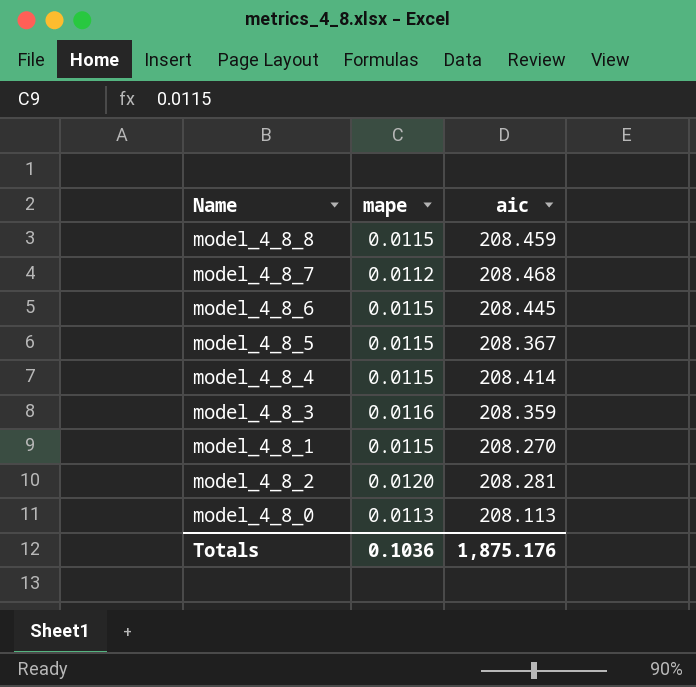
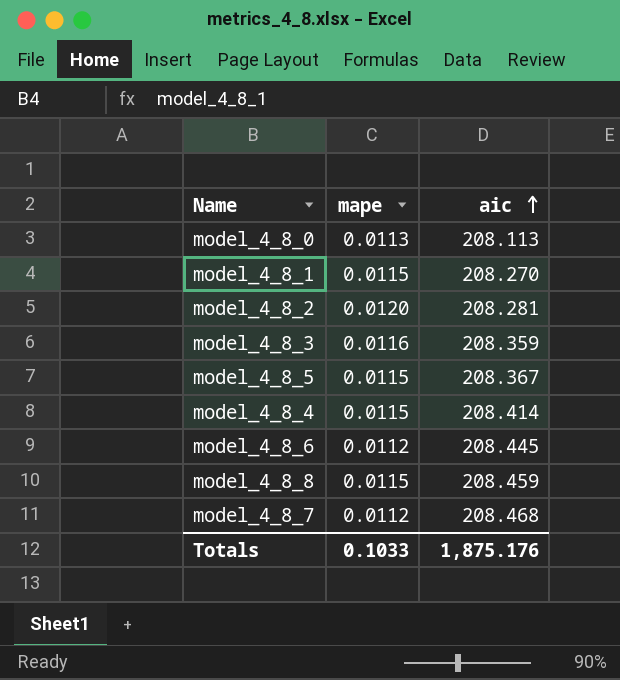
row order: none -> aic ascending
model_4_8_6 | mape: 0.0115 -> 0.0112
Totals | mape: 0.1036 -> 0.1033

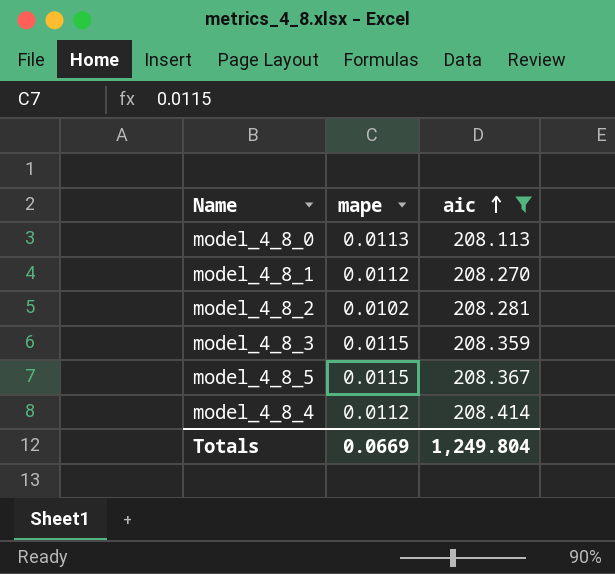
filter: none -> aic <= 208.414
model_4_8_1 | mape: 0.0115 -> 0.0112
model_4_8_2 | mape: 0.0120 -> 0.0102
model_4_8_3 | mape: 0.0116 -> 0.0115
model_4_8_4 | mape: 0.0115 -> 0.0112
Totals | mape: 0.1033 -> 0.0669
Totals | aic: 1,875.176 -> 1,249.804

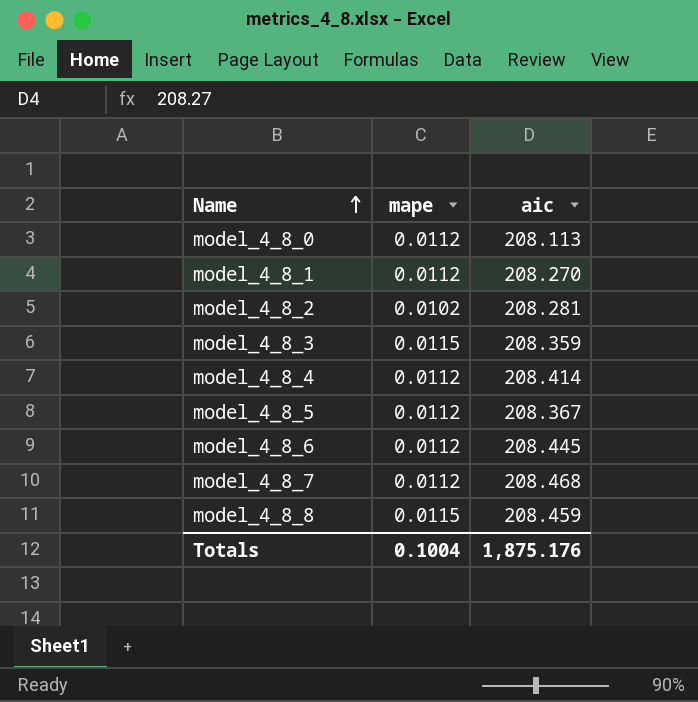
filter: aic <= 208.414 -> none
row order: aic ascending -> Name ascending
model_4_8_0 | mape: 0.0113 -> 0.0112
model_4_8_5 | mape: 0.0115 -> 0.0112
Totals | mape: 0.0669 -> 0.1004
Totals | aic: 1,249.804 -> 1,875.176

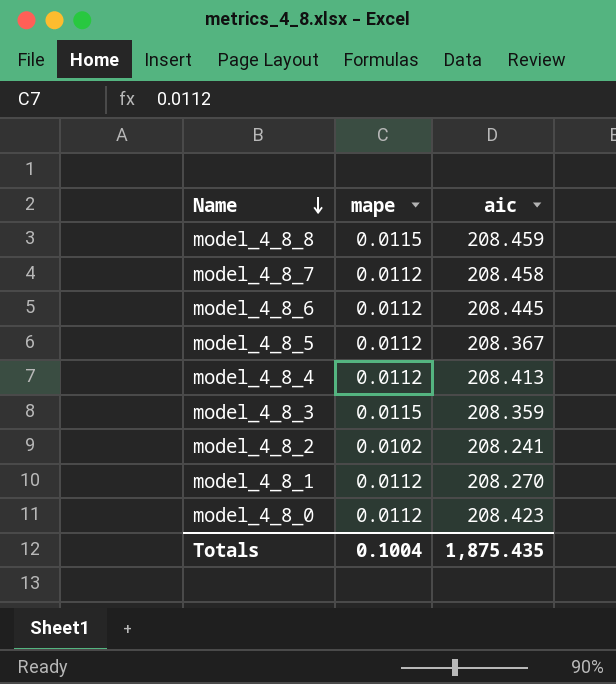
row order: Name ascending -> Name descending
model_4_8_7 | aic: 208.468 -> 208.458
model_4_8_4 | aic: 208.414 -> 208.413
model_4_8_2 | aic: 208.281 -> 208.241
model_4_8_0 | aic: 208.113 -> 208.423
Totals | aic: 1,875.176 -> 1,875.435

